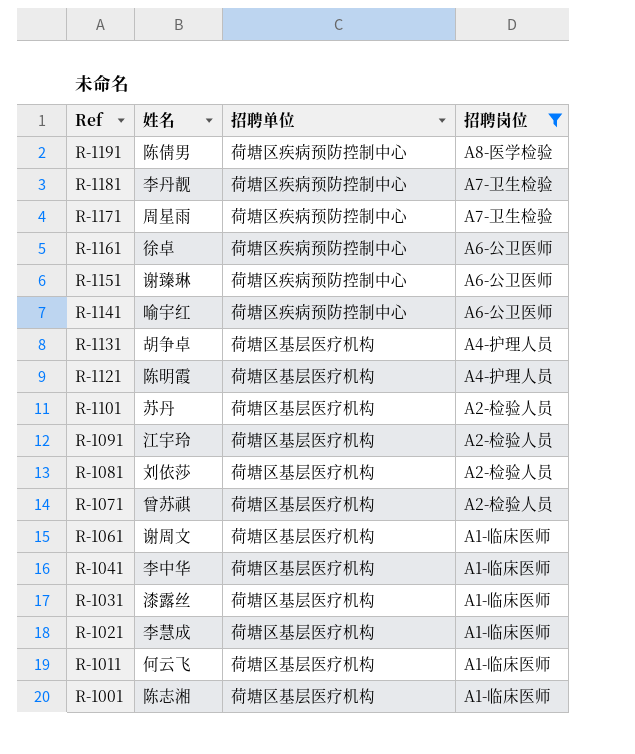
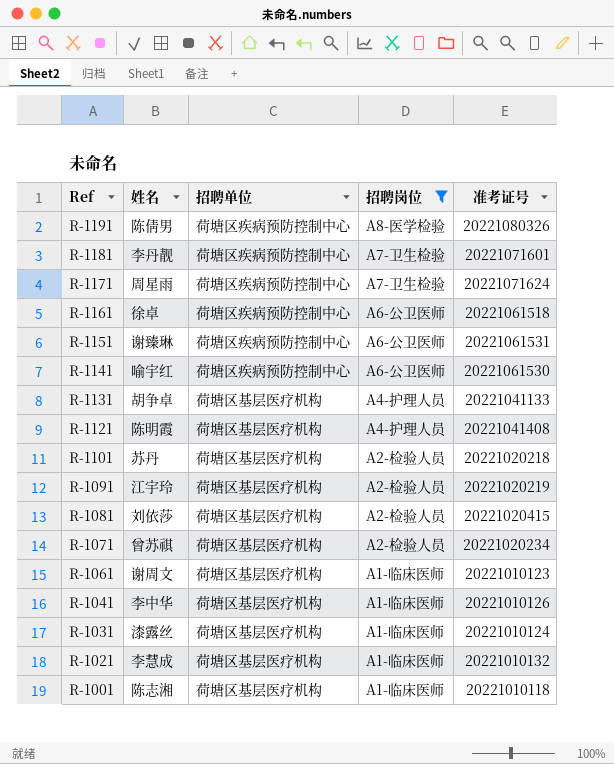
column 准考证号 | position: none -> 5
row R-1011: 何云飞 | 荷塘区基层医疗机构 | A1-临床医师 -> none

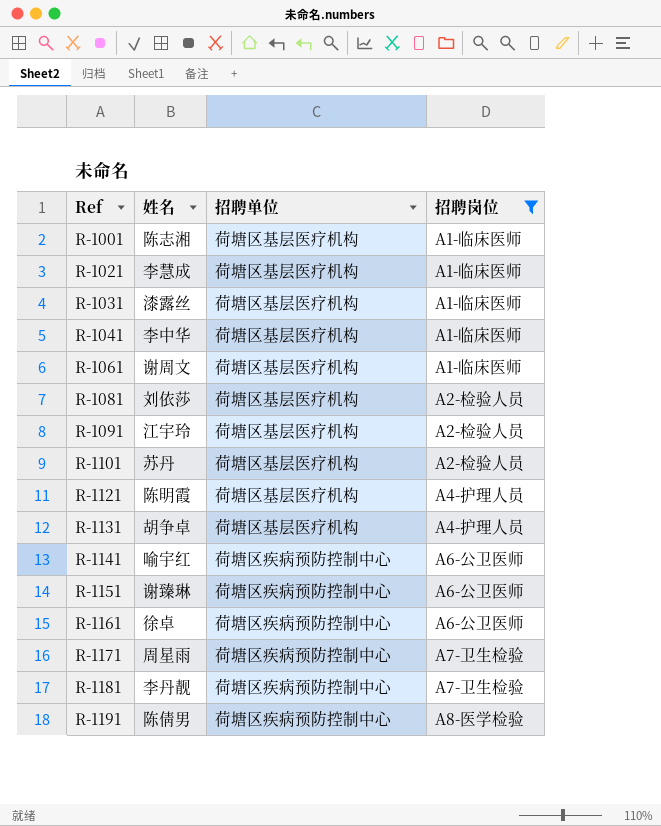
row order: Ref descending -> Ref ascending
column 准考证号 | position: 5 -> none
row R-1071: 曾苏祺 | 荷塘区基层医疗机构 | A2-检验人员 | 20221020234 -> none

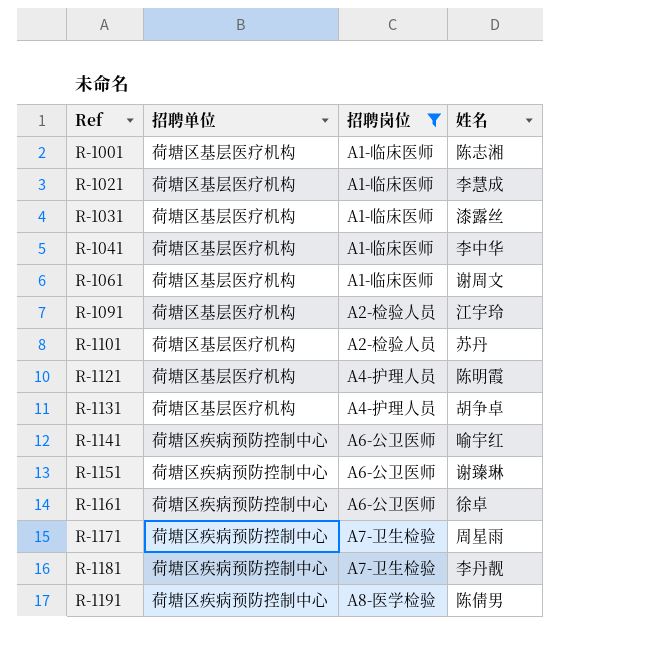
column 姓名 | position: 2 -> 4
row R-1081: 刘依莎 | 荷塘区基层医疗机构 | A2-检验人员 -> none

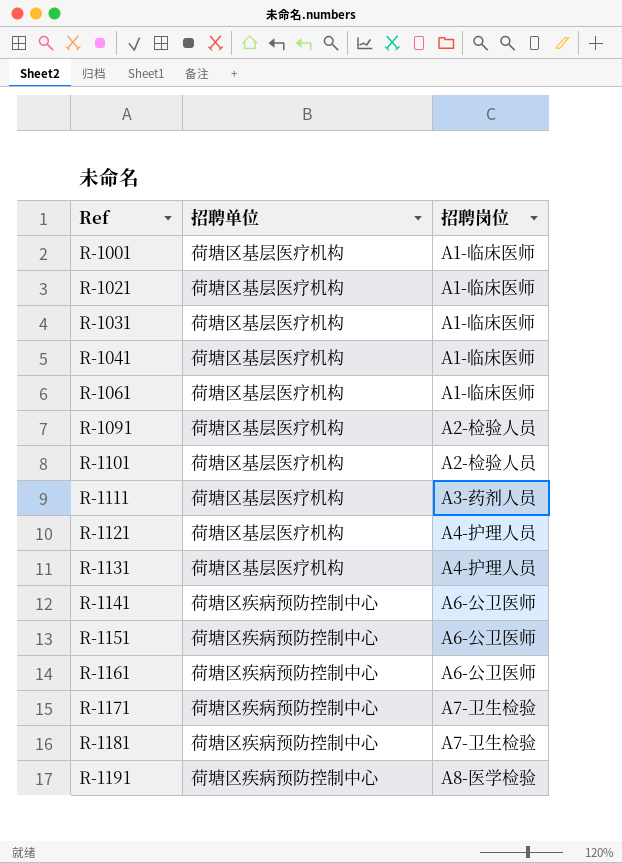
filter: 招聘岗位 != A3-药剂人员 -> none
column 姓名 | position: 4 -> none

